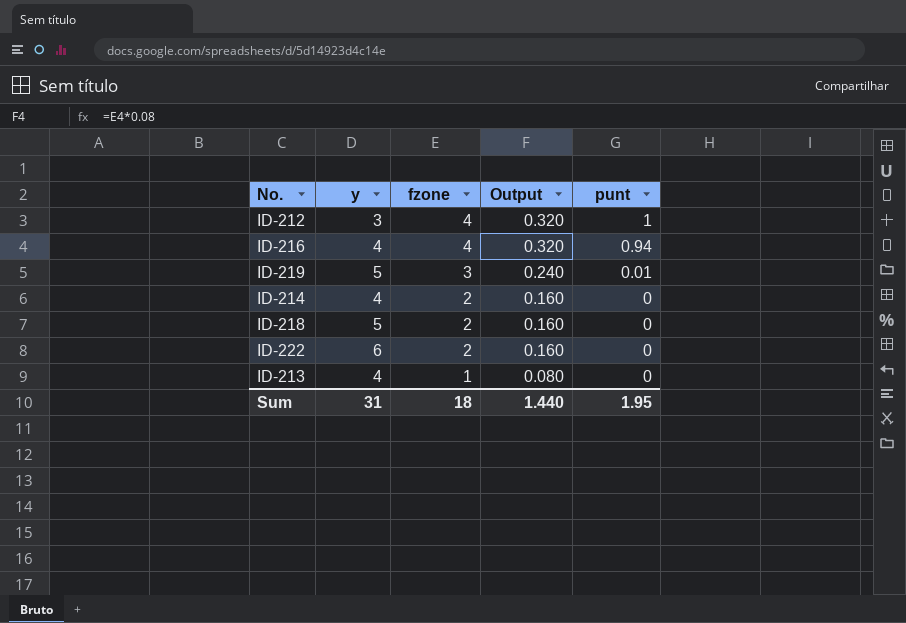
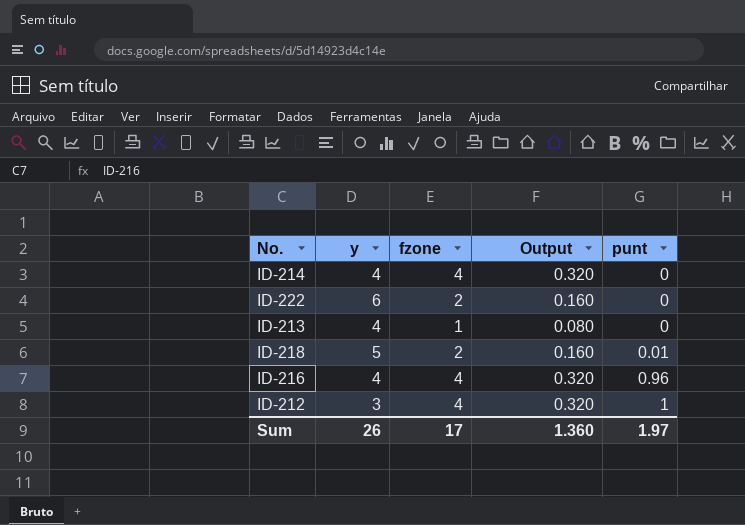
row order: fzone descending -> punt ascending
row ID-219: 5 | 3 | 0.240 | 0.01 -> none
ID-214 | fzone: 2 -> 4
ID-214 | Output: 0.160 -> 0.320
ID-218 | punt: 0 -> 0.01
ID-216 | punt: 0.94 -> 0.96
Sum | y: 31 -> 26
Sum | fzone: 18 -> 17
Sum | Output: 1.440 -> 1.360
Sum | punt: 1.95 -> 1.97

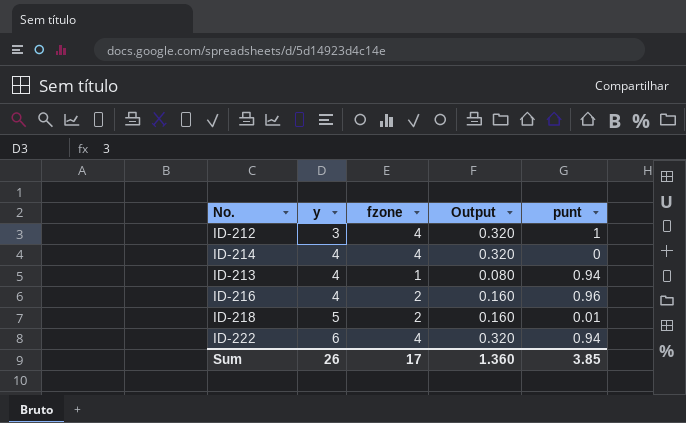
row order: punt ascending -> y ascending
ID-213 | punt: 0 -> 0.94
ID-216 | fzone: 4 -> 2
ID-216 | Output: 0.320 -> 0.160
ID-222 | fzone: 2 -> 4
ID-222 | Output: 0.160 -> 0.320
ID-222 | punt: 0 -> 0.94
Sum | punt: 1.97 -> 3.85

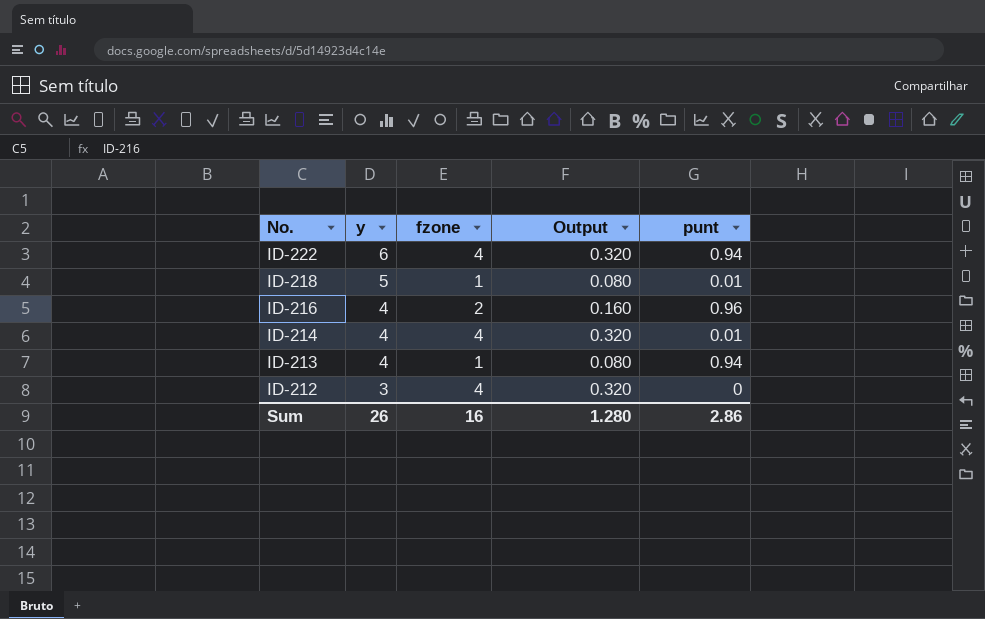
row order: y ascending -> No. descending
ID-218 | fzone: 2 -> 1
ID-218 | Output: 0.160 -> 0.080
ID-214 | punt: 0 -> 0.01
ID-212 | punt: 1 -> 0
Sum | fzone: 17 -> 16
Sum | Output: 1.360 -> 1.280
Sum | punt: 3.85 -> 2.86

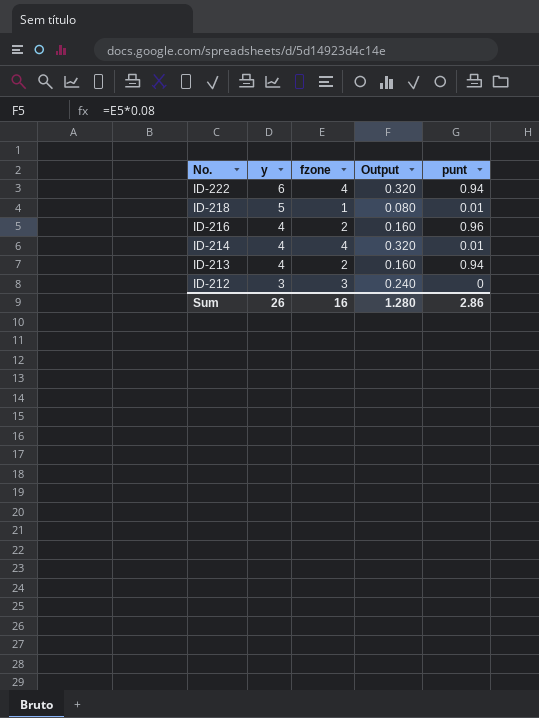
ID-213 | fzone: 1 -> 2
ID-213 | Output: 0.080 -> 0.160
ID-212 | fzone: 4 -> 3
ID-212 | Output: 0.320 -> 0.240

